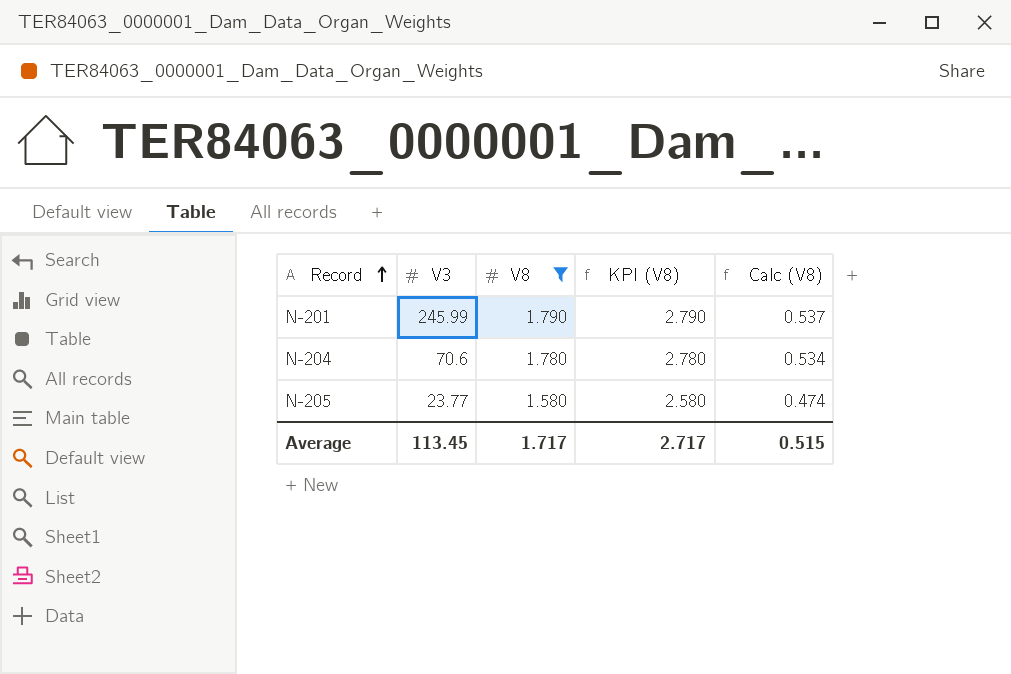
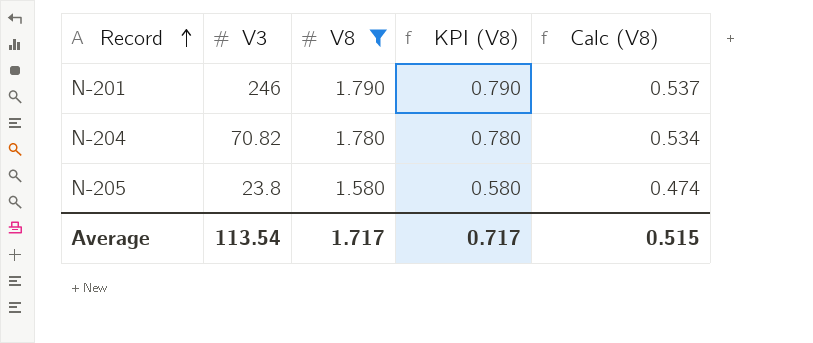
column KPI (V8) | formula: [V8] + 1 -> [V8] - 1
N-201 | V3: 245.99 -> 246
N-204 | V3: 70.6 -> 70.82
N-205 | V3: 23.77 -> 23.8
Average | V3: 113.45 -> 113.54
Average | KPI (V8): 2.717 -> 0.717

